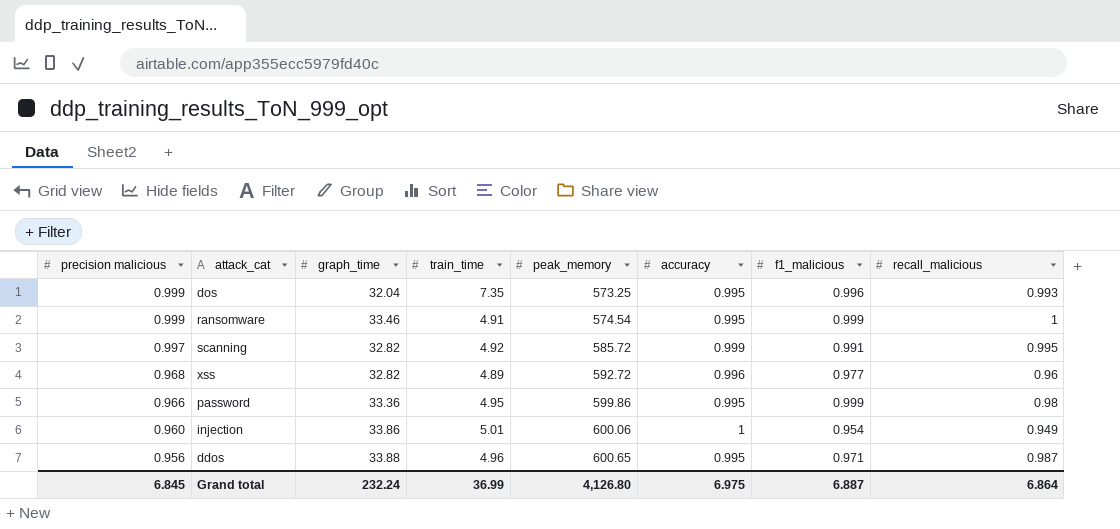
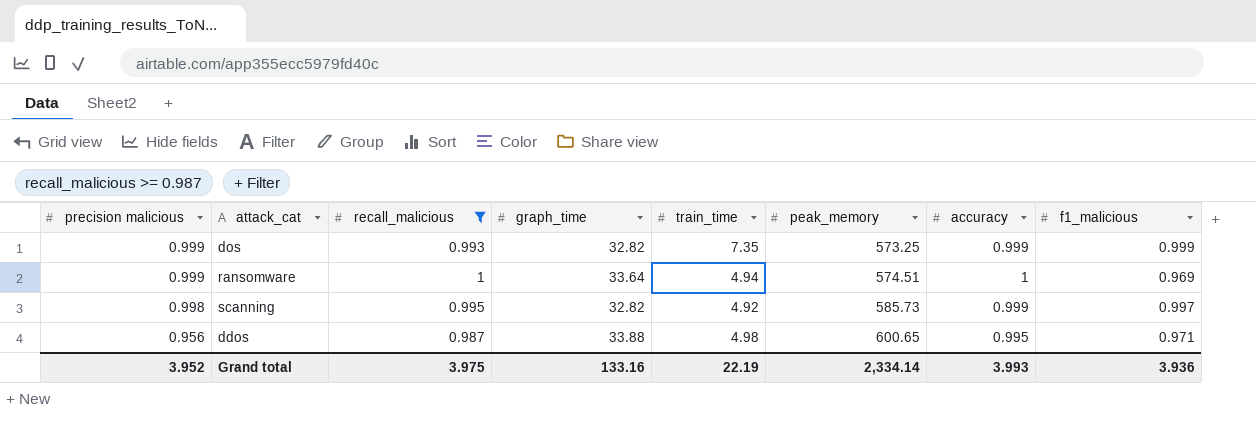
filter: none -> recall_malicious >= 0.987
column recall_malicious | position: 8 -> 3
dos | graph_time: 32.04 -> 32.82
dos | accuracy: 0.995 -> 0.999
dos | f1_malicious: 0.996 -> 0.999
ransomware | graph_time: 33.46 -> 33.64
ransomware | train_time: 4.91 -> 4.94
ransomware | peak_memory: 574.54 -> 574.51
ransomware | accuracy: 0.995 -> 1
ransomware | f1_malicious: 0.999 -> 0.969
scanning | precision malicious: 0.997 -> 0.998
scanning | peak_memory: 585.72 -> 585.73
scanning | f1_malicious: 0.991 -> 0.997
ddos | train_time: 4.96 -> 4.98
Grand total | precision malicious: 6.845 -> 3.952
Grand total | recall_malicious: 6.864 -> 3.975
Grand total | graph_time: 232.24 -> 133.16
Grand total | train_time: 36.99 -> 22.19
Grand total | peak_memory: 4,126.80 -> 2,334.14
Grand total | accuracy: 6.975 -> 3.993
Grand total | f1_malicious: 6.887 -> 3.936

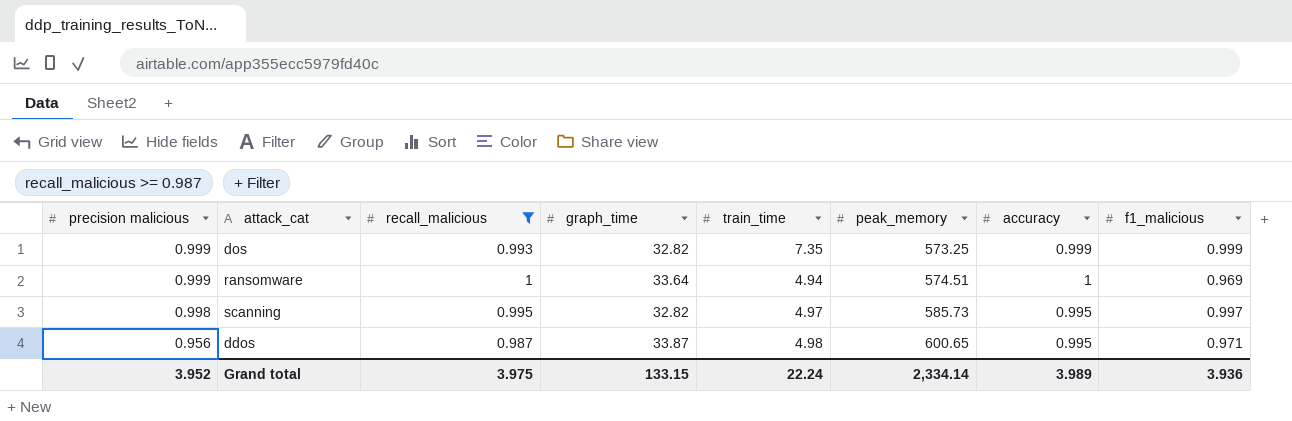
scanning | train_time: 4.92 -> 4.97
scanning | accuracy: 0.999 -> 0.995
ddos | graph_time: 33.88 -> 33.87
Grand total | graph_time: 133.16 -> 133.15
Grand total | train_time: 22.19 -> 22.24
Grand total | accuracy: 3.993 -> 3.989

